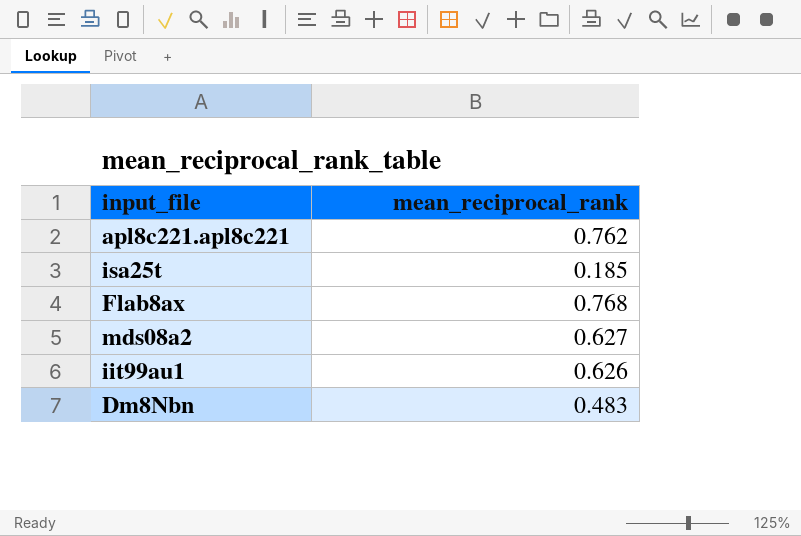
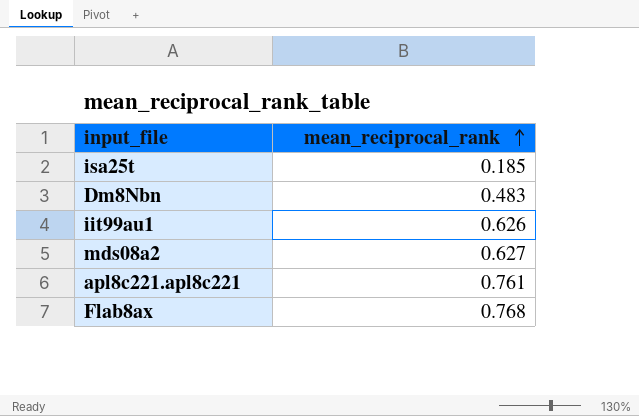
row order: none -> mean_reciprocal_rank ascending
apl8c221.apl8c221 | mean_reciprocal_rank: 0.762 -> 0.761

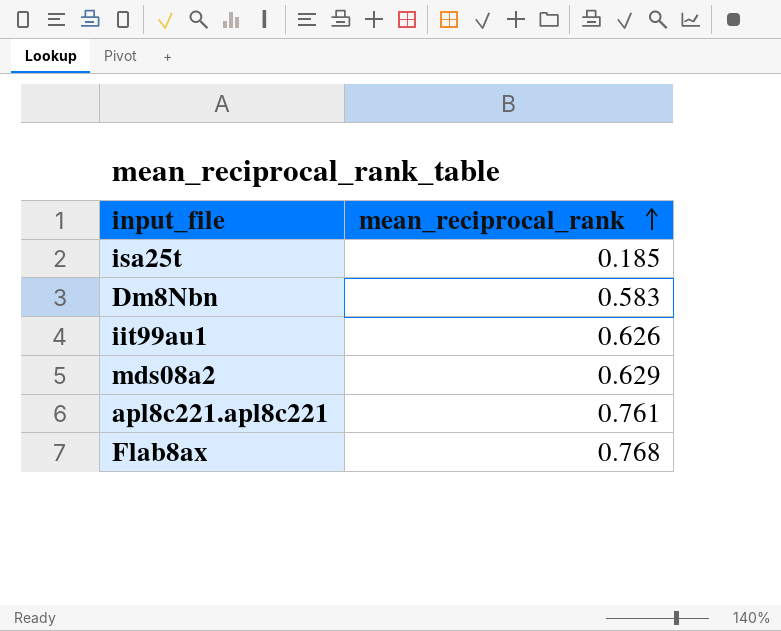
Dm8Nbn | mean_reciprocal_rank: 0.483 -> 0.583
mds08a2 | mean_reciprocal_rank: 0.627 -> 0.629

